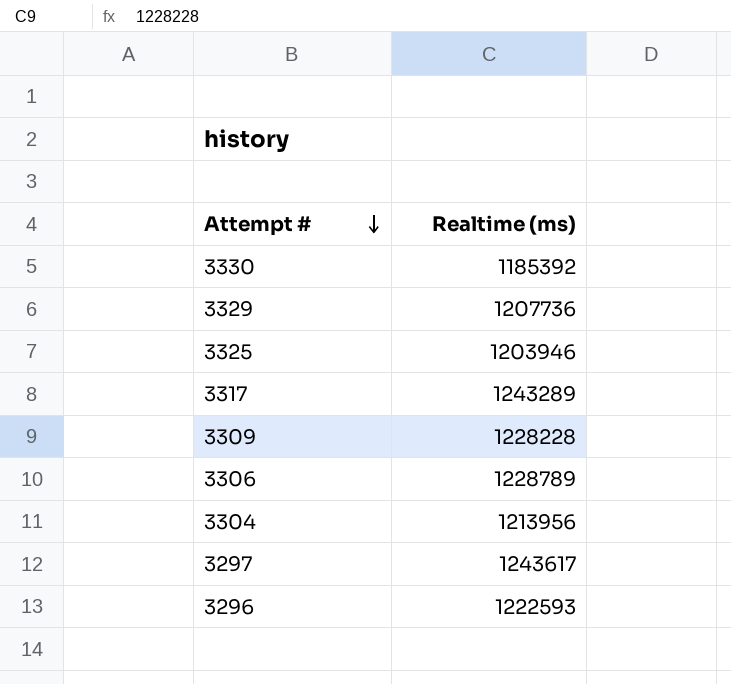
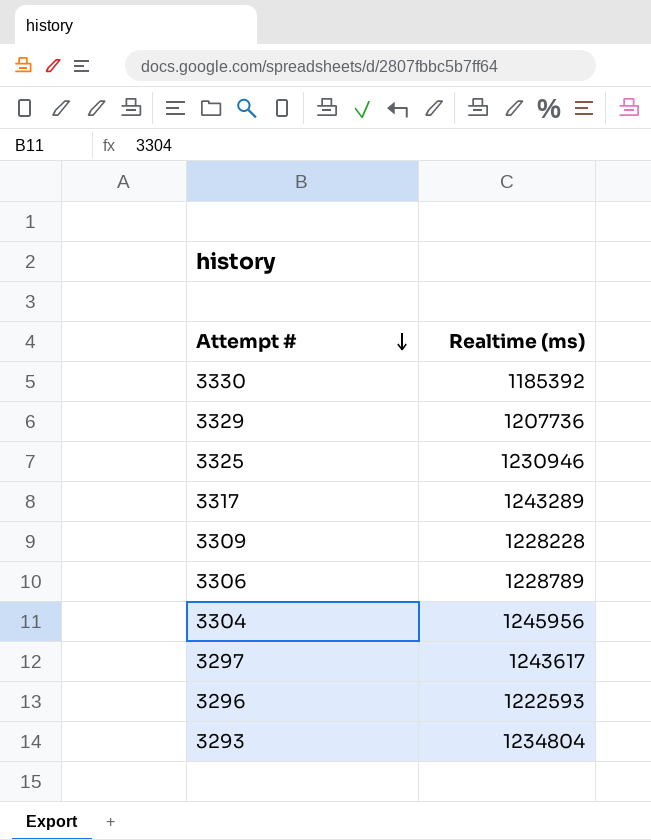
3325 | Realtime (ms): 1203946 -> 1230946
3304 | Realtime (ms): 1213956 -> 1245956
row 3293: none -> 1234804

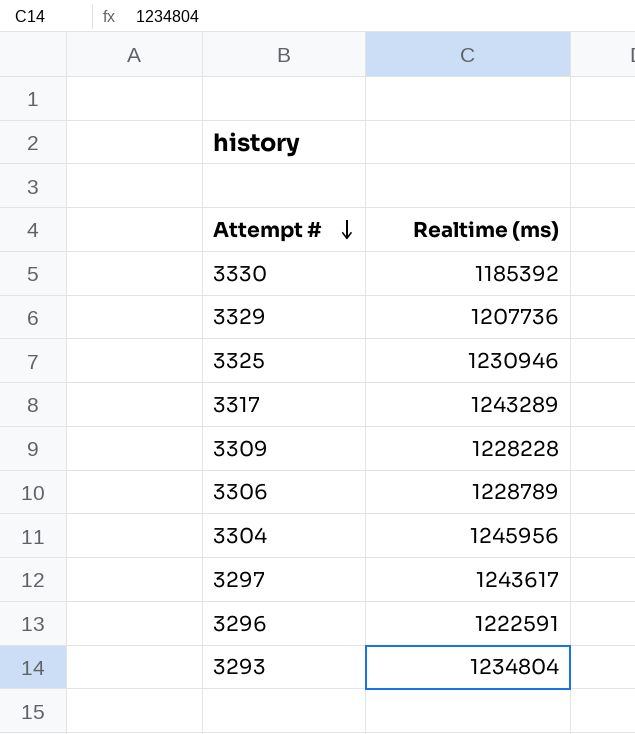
3296 | Realtime (ms): 1222593 -> 1222591

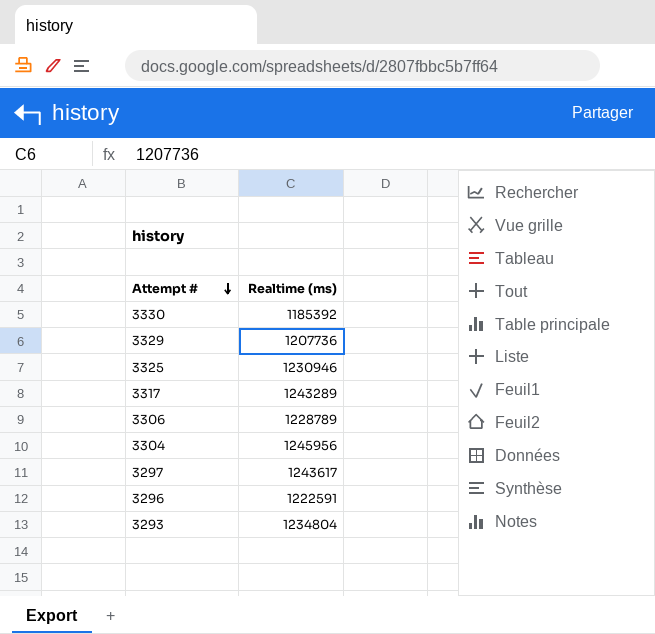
row 3309: 1228228 -> none

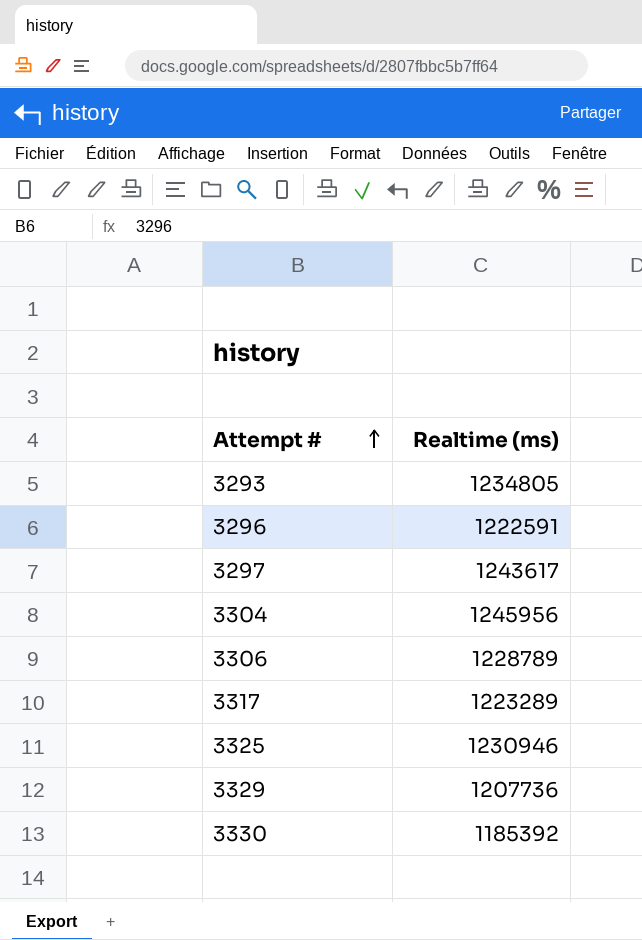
row order: Attempt # descending -> Attempt # ascending
3293 | Realtime (ms): 1234804 -> 1234805
3317 | Realtime (ms): 1243289 -> 1223289

